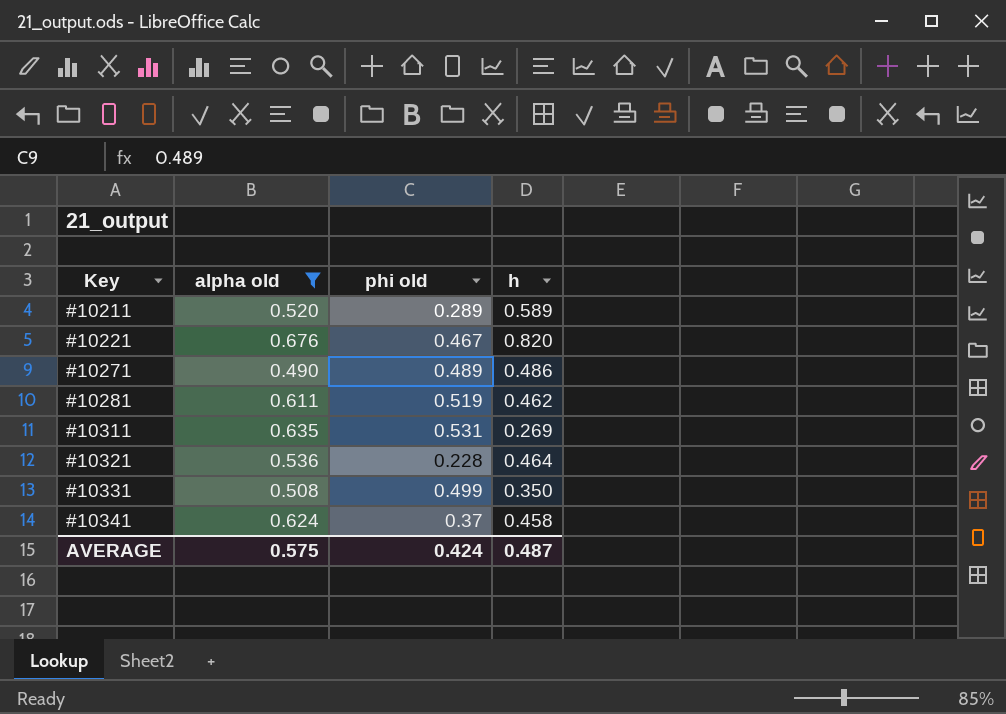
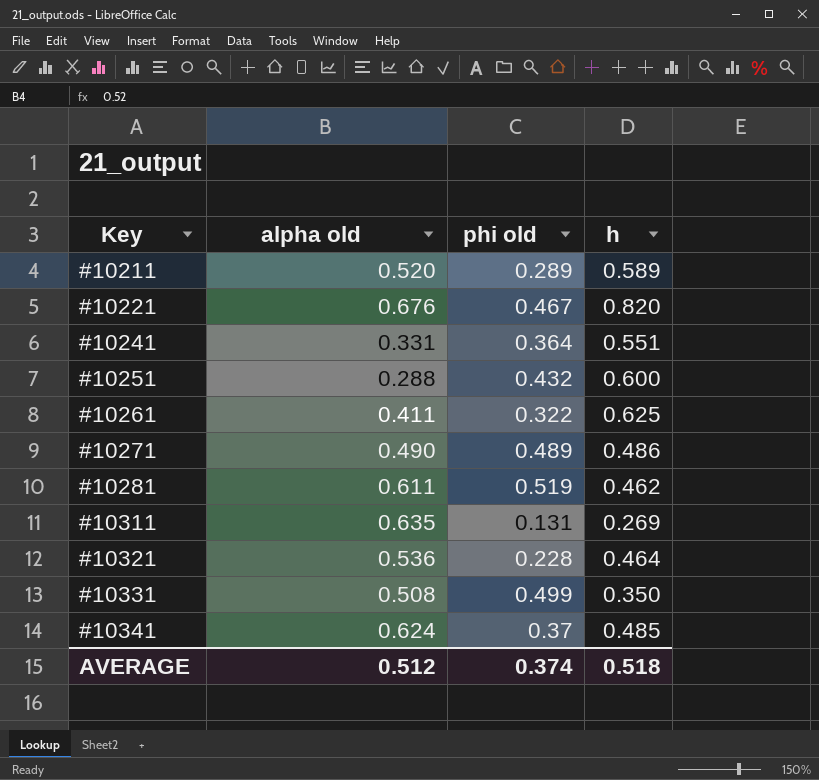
filter: alpha old >= 0.490 -> none
#10311 | phi old: 0.531 -> 0.131
#10341 | h: 0.458 -> 0.485
AVERAGE | alpha old: 0.575 -> 0.512
AVERAGE | phi old: 0.424 -> 0.374
AVERAGE | h: 0.487 -> 0.518

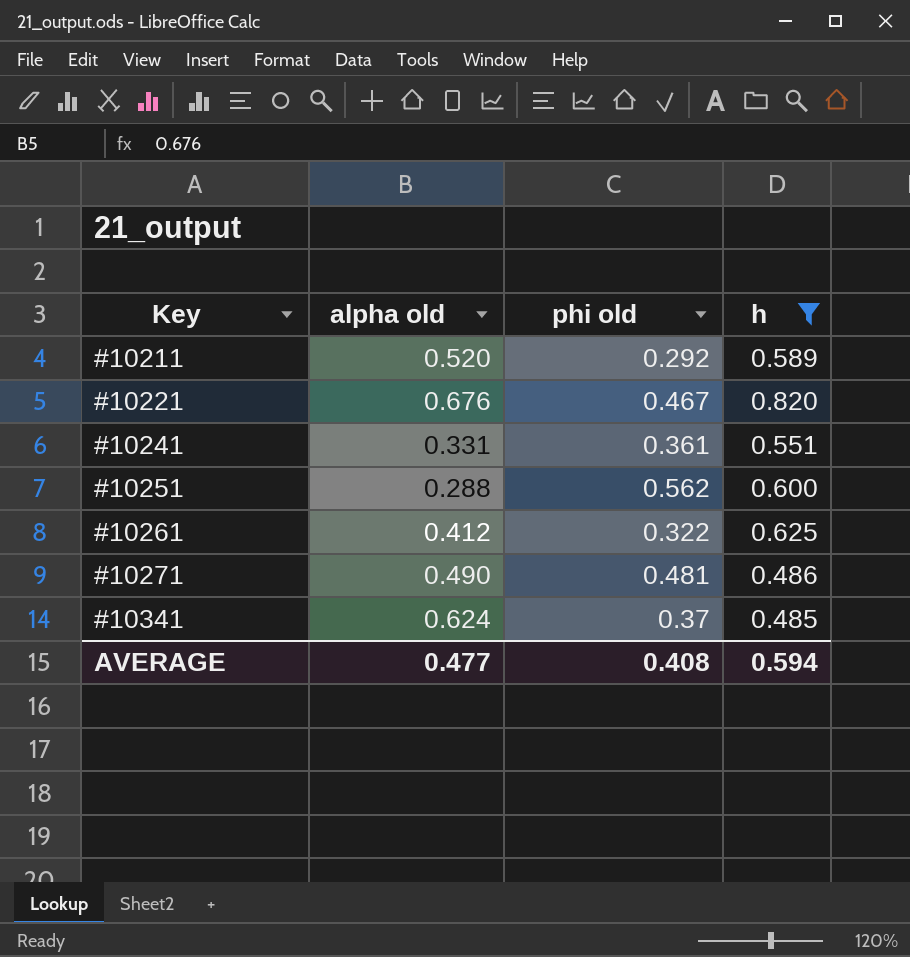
filter: none -> h >= 0.485
#10211 | phi old: 0.289 -> 0.292
#10241 | phi old: 0.364 -> 0.361
#10251 | phi old: 0.432 -> 0.562
#10261 | alpha old: 0.411 -> 0.412
#10271 | phi old: 0.489 -> 0.481
AVERAGE | alpha old: 0.512 -> 0.477
AVERAGE | phi old: 0.374 -> 0.408
AVERAGE | h: 0.518 -> 0.594

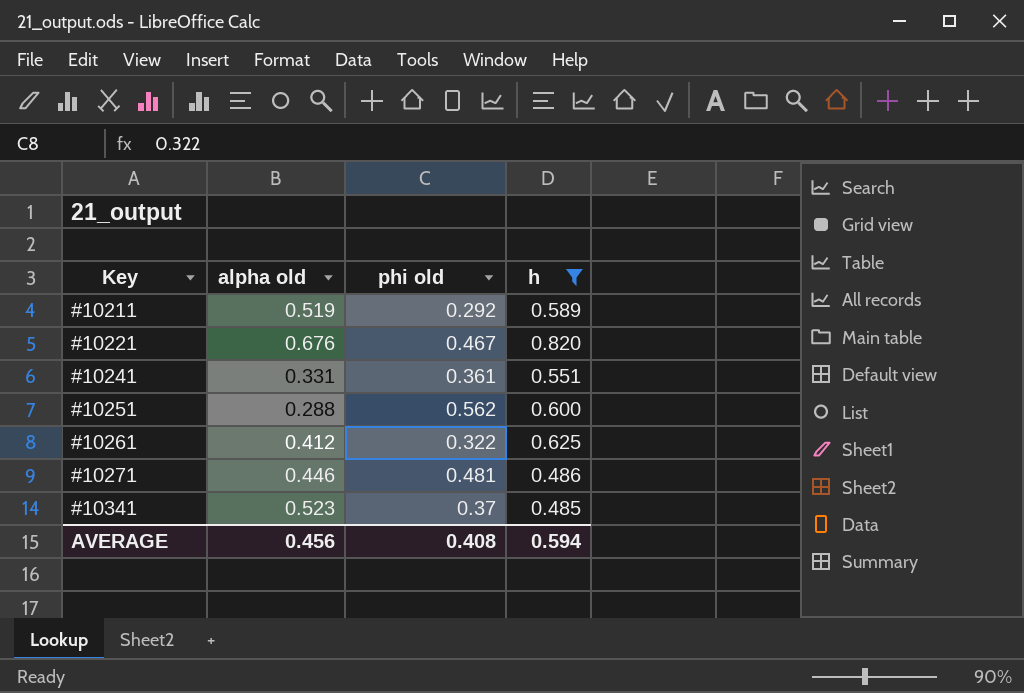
#10211 | alpha old: 0.520 -> 0.519
#10271 | alpha old: 0.490 -> 0.446
#10341 | alpha old: 0.624 -> 0.523
AVERAGE | alpha old: 0.477 -> 0.456

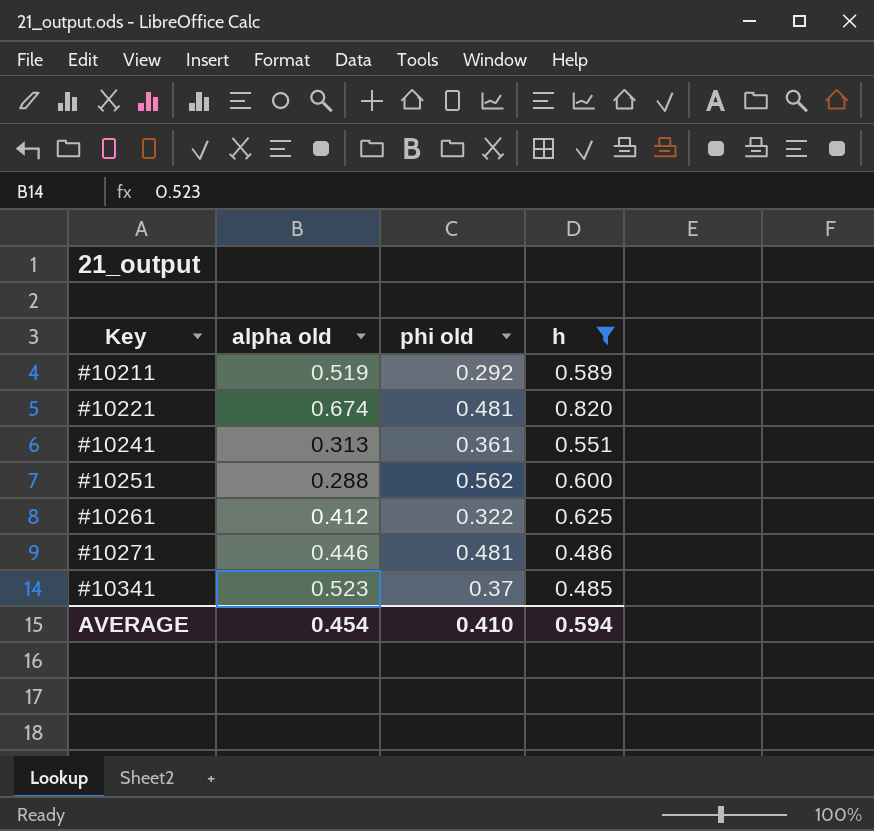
#10221 | alpha old: 0.676 -> 0.674
#10221 | phi old: 0.467 -> 0.481
#10241 | alpha old: 0.331 -> 0.313
AVERAGE | alpha old: 0.456 -> 0.454
AVERAGE | phi old: 0.408 -> 0.410

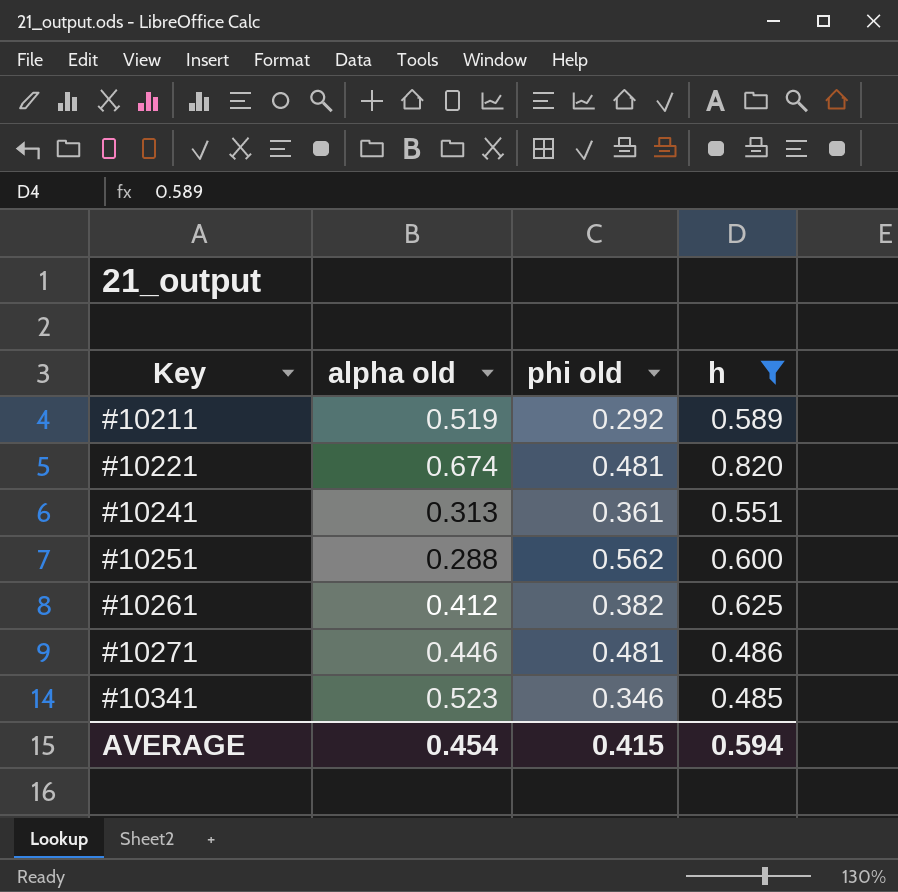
#10261 | phi old: 0.322 -> 0.382
#10341 | phi old: 0.37 -> 0.346
AVERAGE | phi old: 0.410 -> 0.415

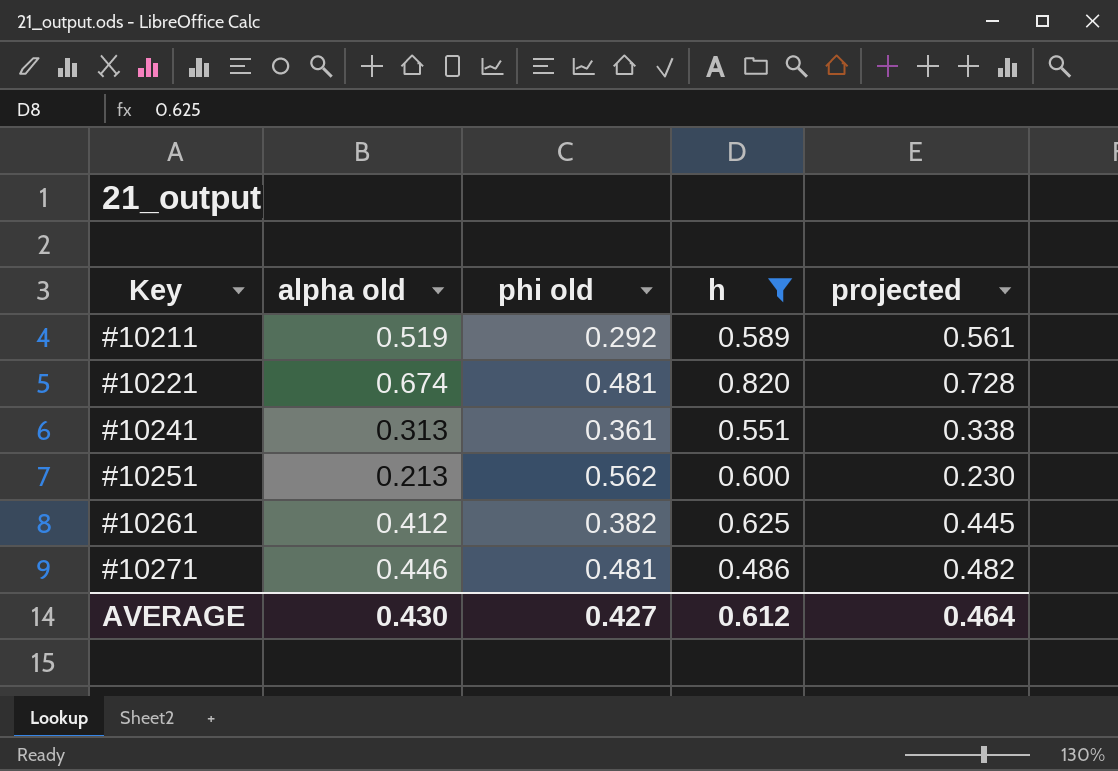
column projected | formula: none -> [alpha old] * 1.08
row #10341: 0.523 | 0.346 | 0.485 -> none
#10251 | alpha old: 0.288 -> 0.213
AVERAGE | alpha old: 0.454 -> 0.430
AVERAGE | phi old: 0.415 -> 0.427
AVERAGE | h: 0.594 -> 0.612

